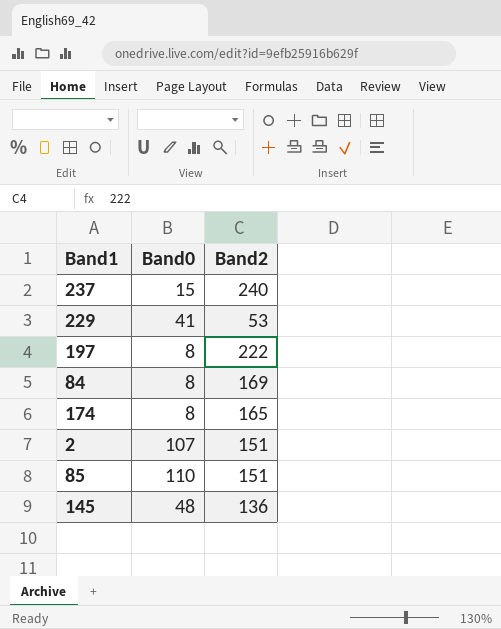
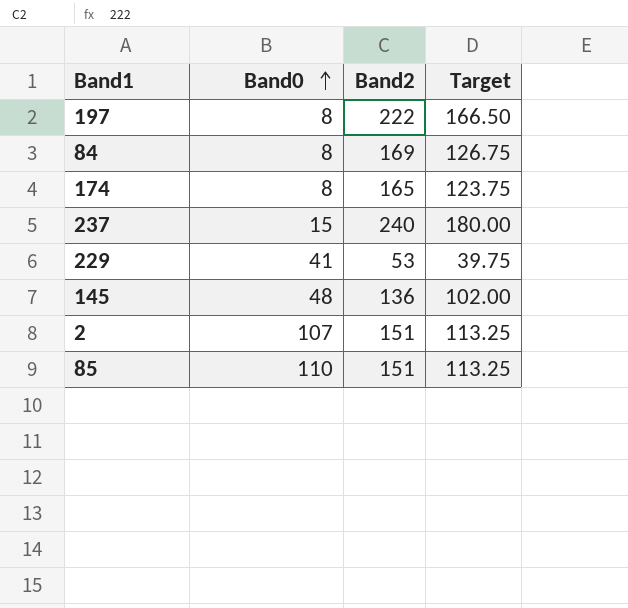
row order: none -> Band0 ascending
column Target | formula: none -> [Band2] * 0.75

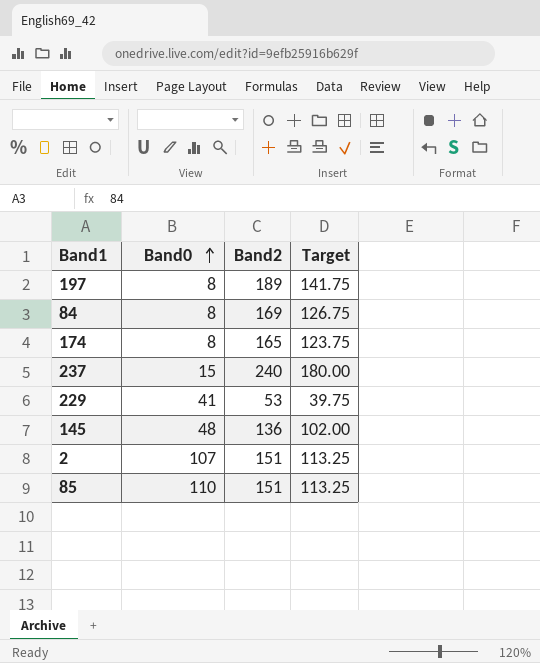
197 | Band2: 222 -> 189
197 | Target: 166.50 -> 141.75

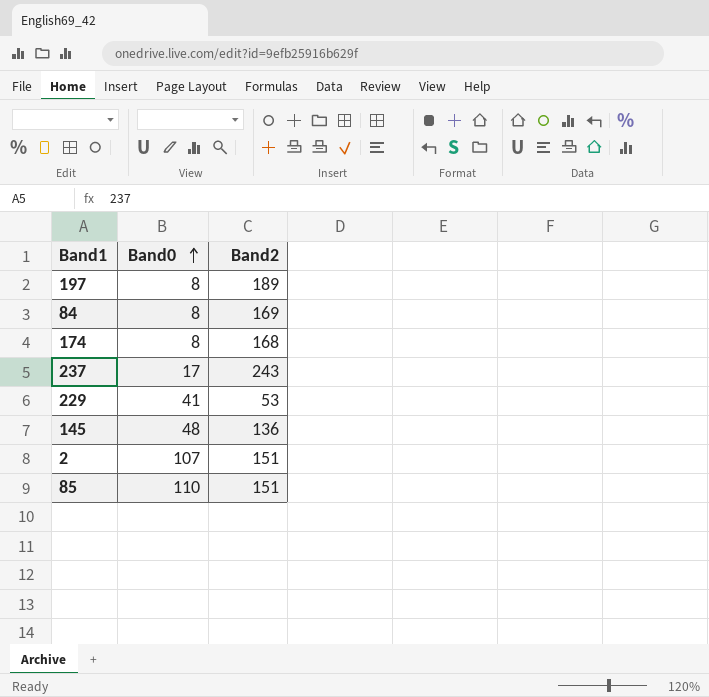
column Target | formula: [Band2] * 0.75 -> none
174 | Band2: 165 -> 168
237 | Band0: 15 -> 17
237 | Band2: 240 -> 243

